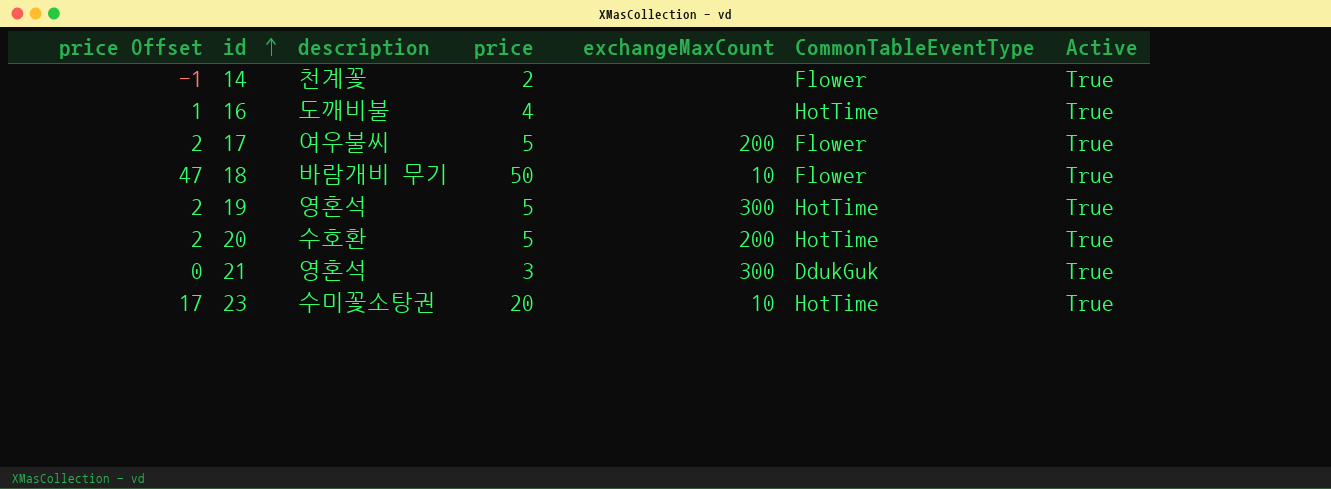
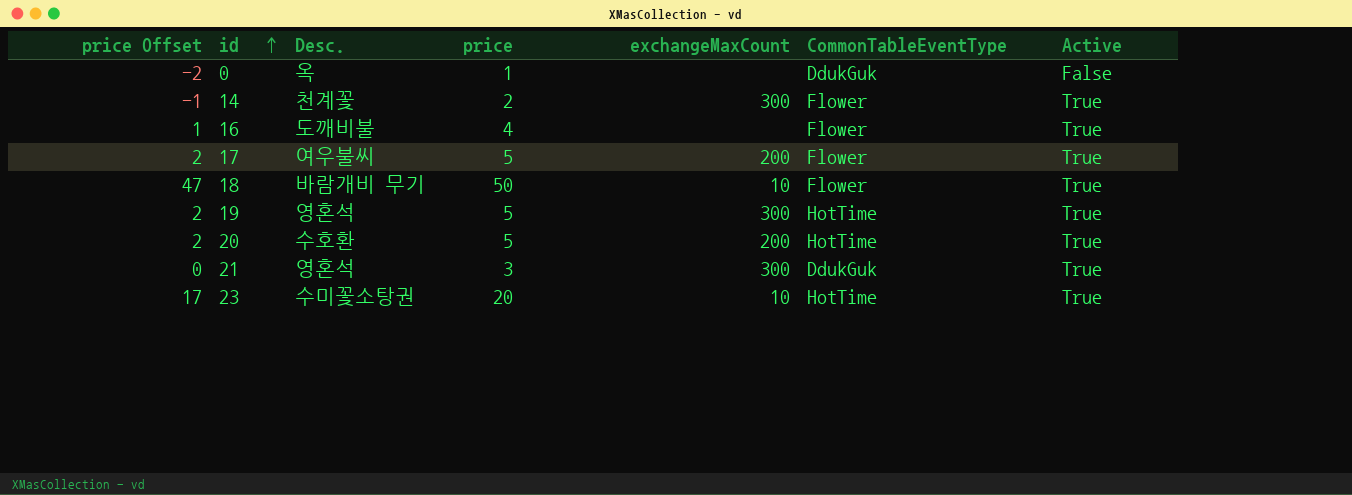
column name: description -> Desc.
row 0: none -> -2 | 옥 | 1 | none | DdukGuk | False
14 | exchangeMaxCount: none -> 300
16 | CommonTableEventType: HotTime -> Flower

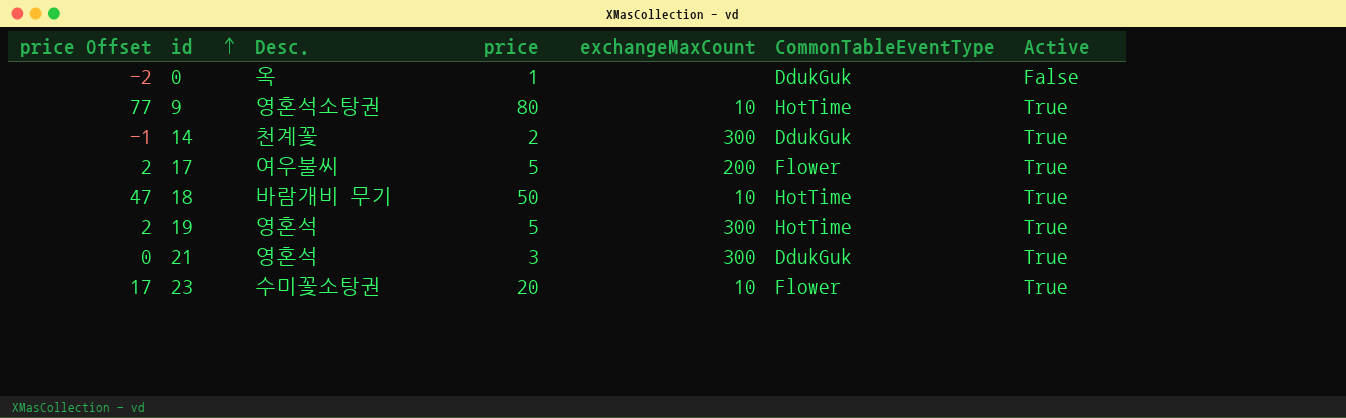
row 16: 1 | 도깨비불 | 4 | none | Flower | True -> none
row 20: 2 | 수호환 | 5 | 200 | HotTime | True -> none
row 9: none -> 77 | 영혼석소탕권 | 80 | 10 | HotTime | True
14 | CommonTableEventType: Flower -> DdukGuk
18 | CommonTableEventType: Flower -> HotTime
23 | CommonTableEventType: HotTime -> Flower

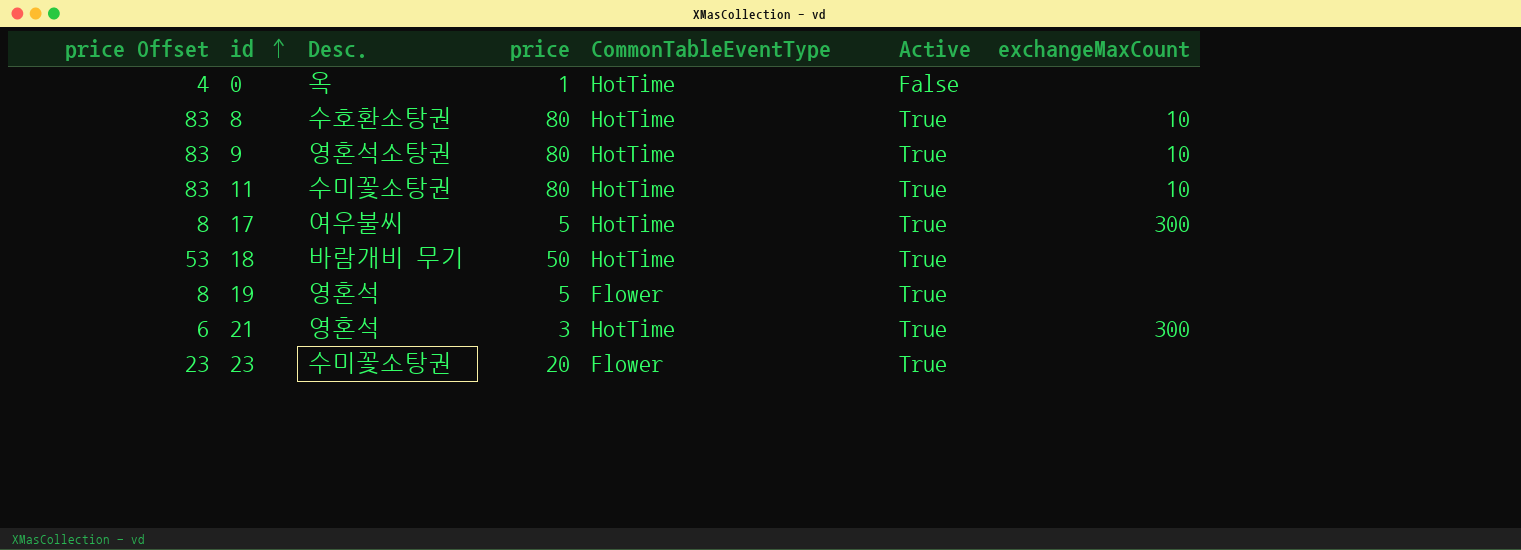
column price Offset | formula: [price] - 3 -> [price] + 3
column exchangeMaxCount | position: 5 -> 7
row 14: -1 | 천계꽃 | 2 | 300 | DdukGuk | True -> none
0 | CommonTableEventType: DdukGuk -> HotTime
row 8: none -> 83 | 수호환소탕권 | 80 | HotTime | True | 10
row 11: none -> 83 | 수미꽃소탕권 | 80 | HotTime | True | 10
17 | CommonTableEventType: Flower -> HotTime
17 | exchangeMaxCount: 200 -> 300
18 | exchangeMaxCount: 10 -> none
19 | CommonTableEventType: HotTime -> Flower
19 | exchangeMaxCount: 300 -> none
21 | CommonTableEventType: DdukGuk -> HotTime
23 | exchangeMaxCount: 10 -> none

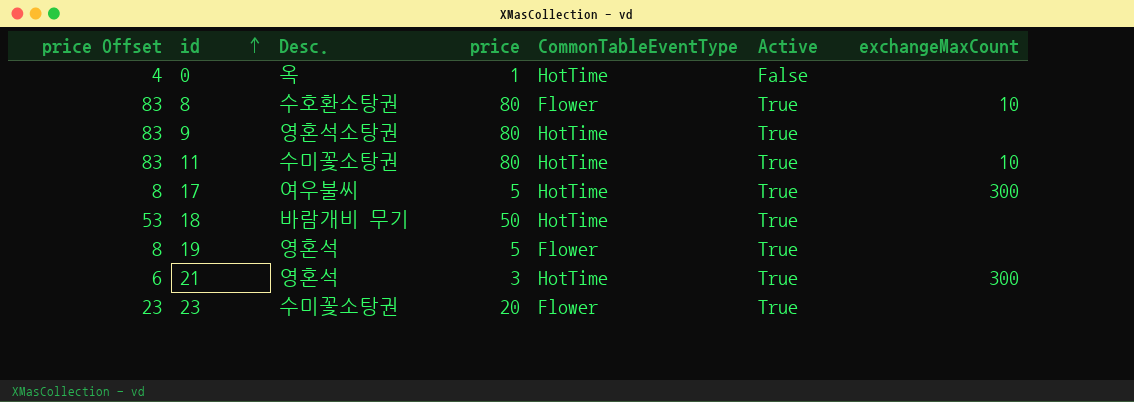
8 | CommonTableEventType: HotTime -> Flower
9 | exchangeMaxCount: 10 -> none

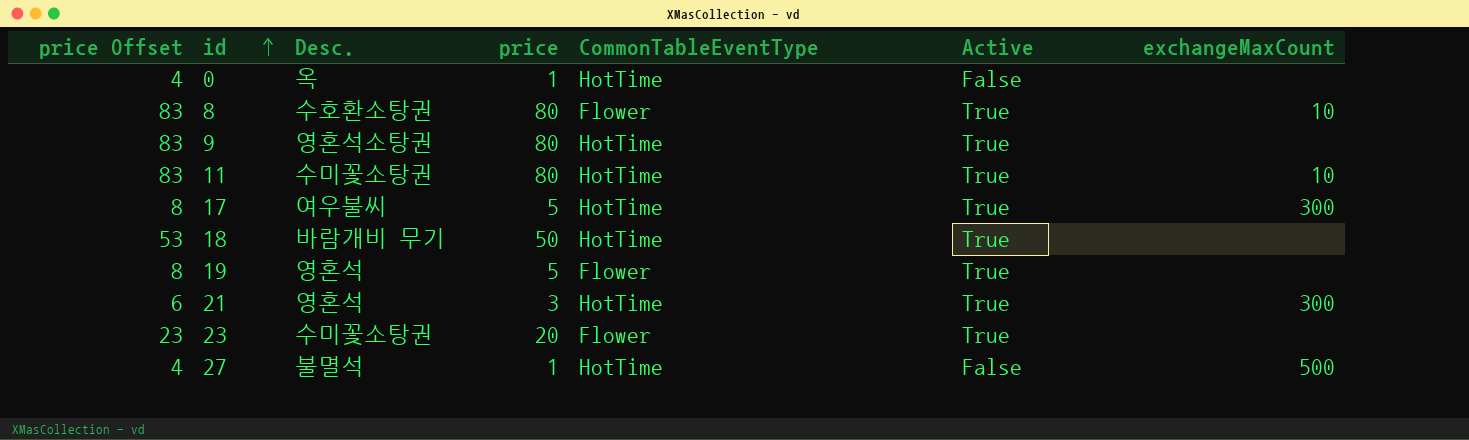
row 27: none -> 4 | 불멸석 | 1 | HotTime | False | 500

